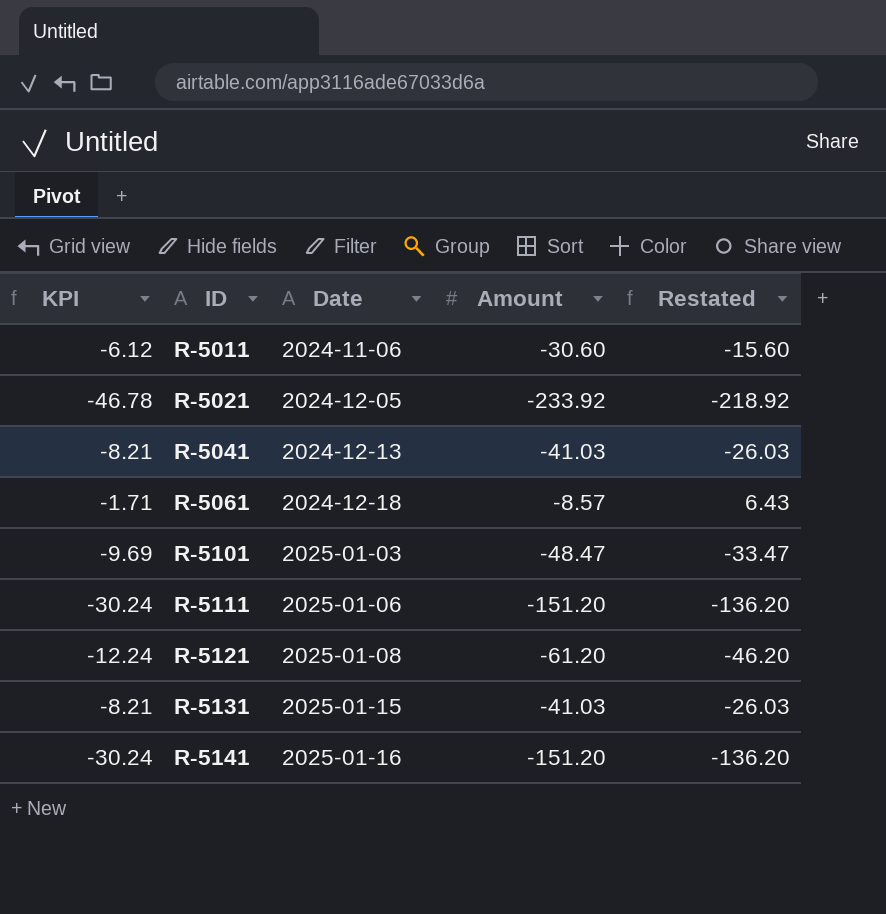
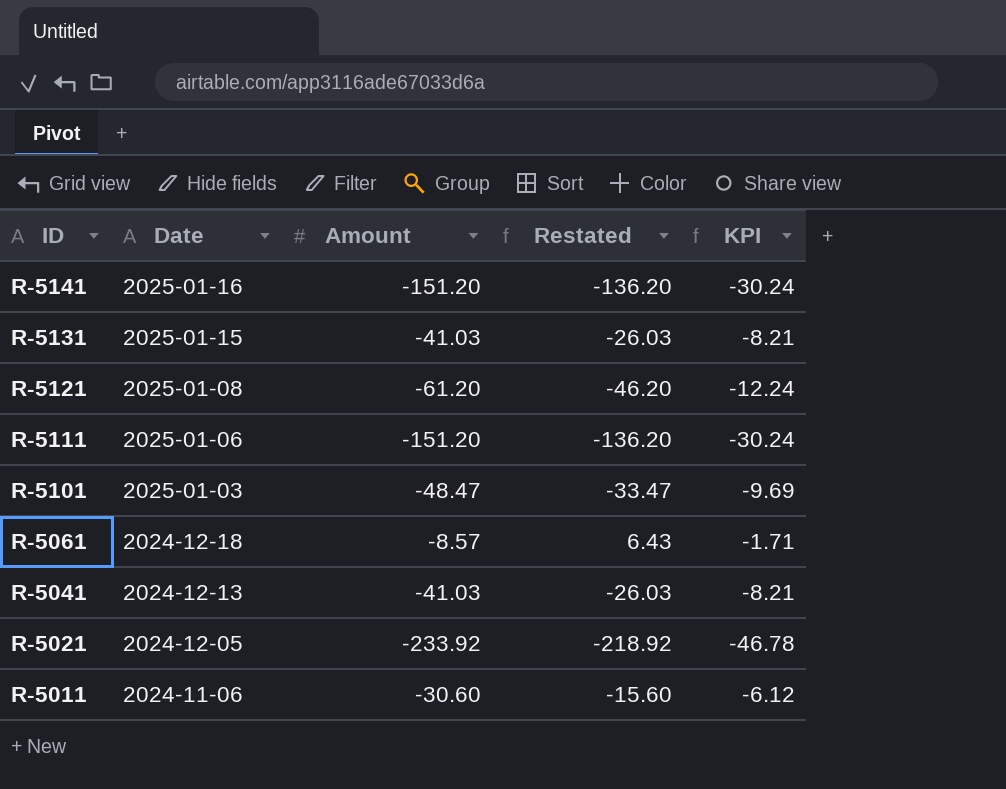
row order: ID ascending -> ID descending
column KPI | position: 1 -> 5

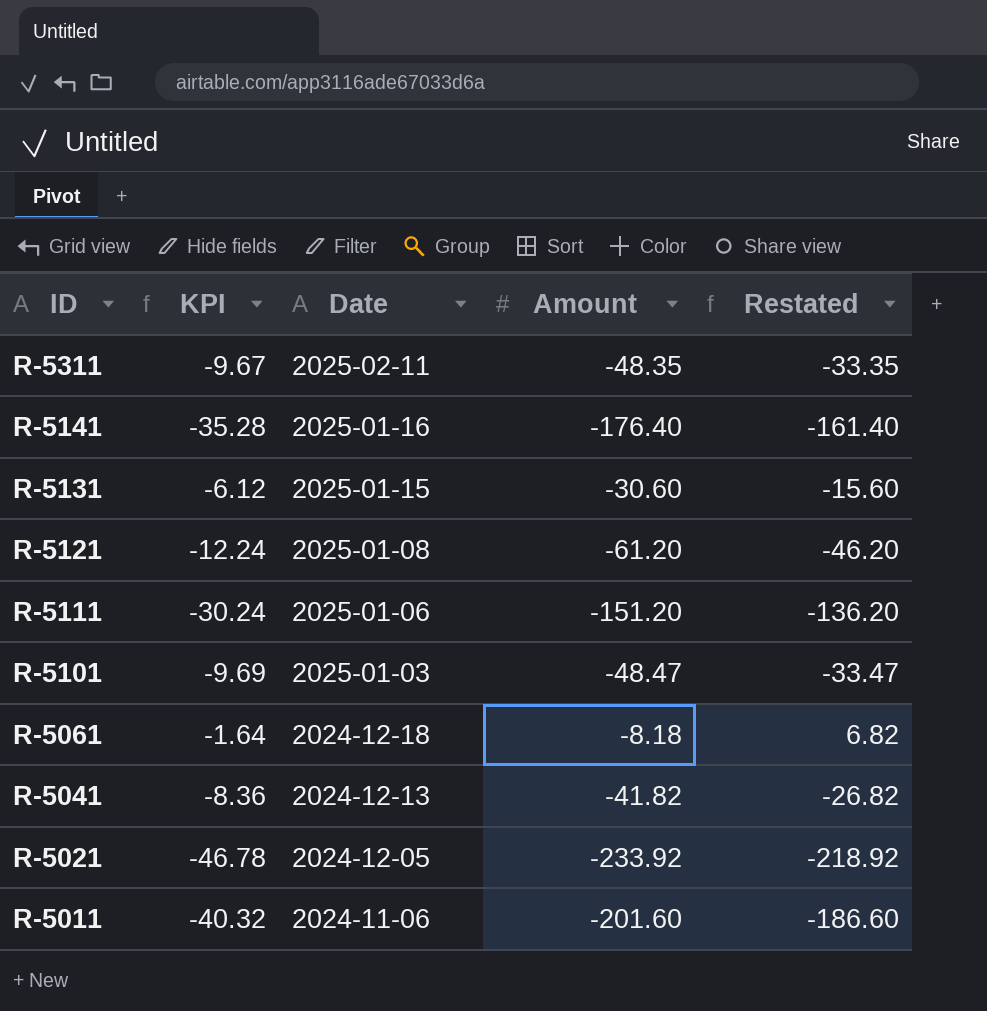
column KPI | position: 5 -> 2
row R-5311: none -> -9.67 | 2025-02-11 | -48.35 | -33.35
R-5141 | KPI: -30.24 -> -35.28
R-5141 | Amount: -151.20 -> -176.40
R-5141 | Restated: -136.20 -> -161.40
R-5131 | KPI: -8.21 -> -6.12
R-5131 | Amount: -41.03 -> -30.60
R-5131 | Restated: -26.03 -> -15.60
R-5061 | KPI: -1.71 -> -1.64
R-5061 | Amount: -8.57 -> -8.18
R-5061 | Restated: 6.43 -> 6.82
R-5041 | KPI: -8.21 -> -8.36
R-5041 | Amount: -41.03 -> -41.82
R-5041 | Restated: -26.03 -> -26.82
R-5011 | KPI: -6.12 -> -40.32
R-5011 | Amount: -30.60 -> -201.60
R-5011 | Restated: -15.60 -> -186.60

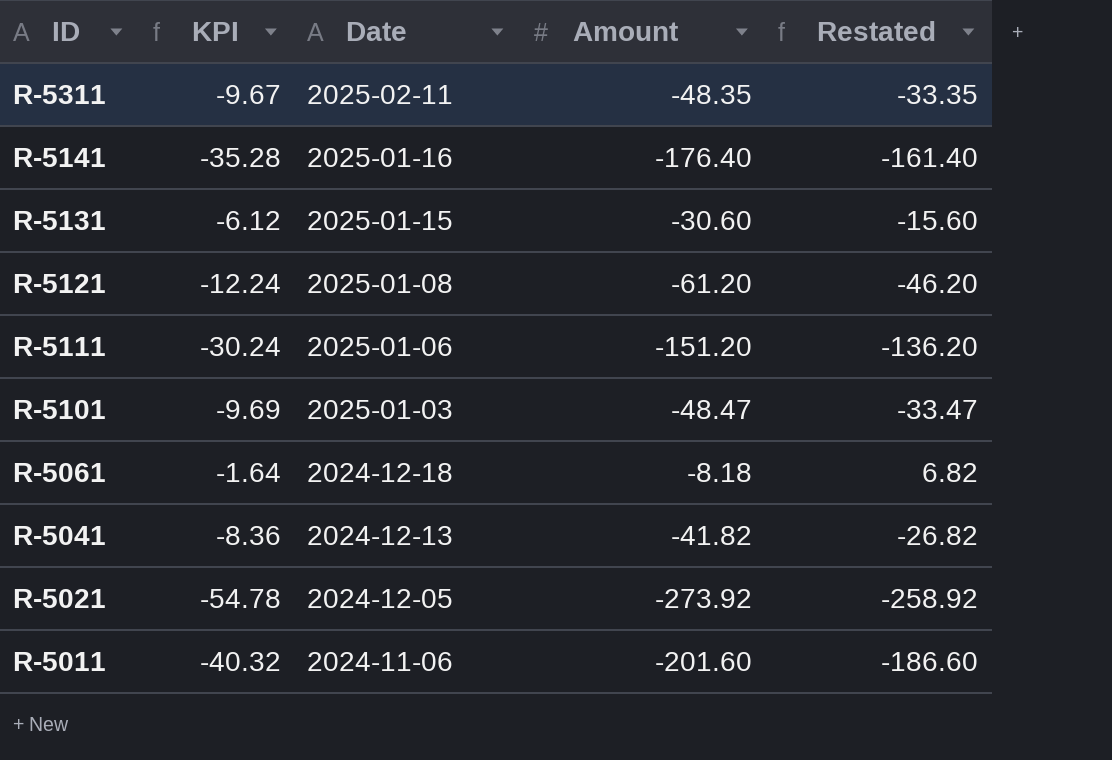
R-5021 | KPI: -46.78 -> -54.78
R-5021 | Amount: -233.92 -> -273.92
R-5021 | Restated: -218.92 -> -258.92

